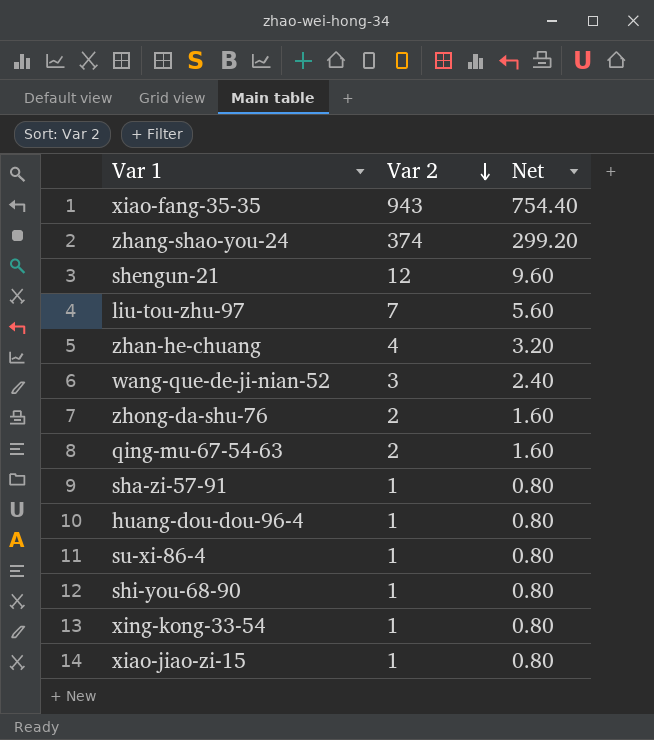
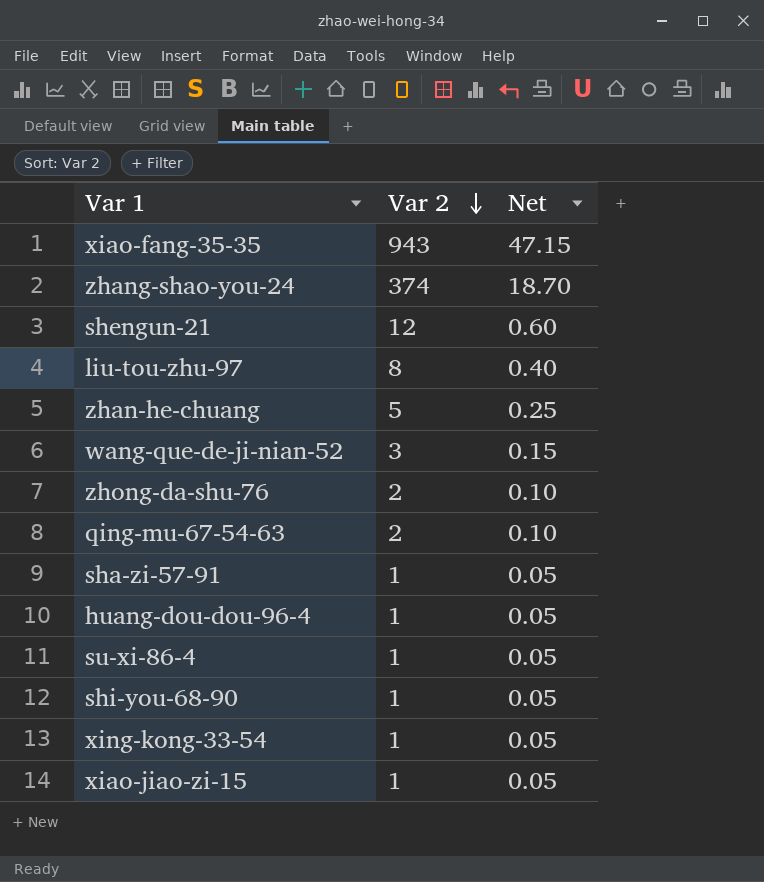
column Net | formula: [Var 2] * 0.8 -> [Var 2] * 0.05
liu-tou-zhu-97 | Var 2: 7 -> 8
zhan-he-chuang | Var 2: 4 -> 5

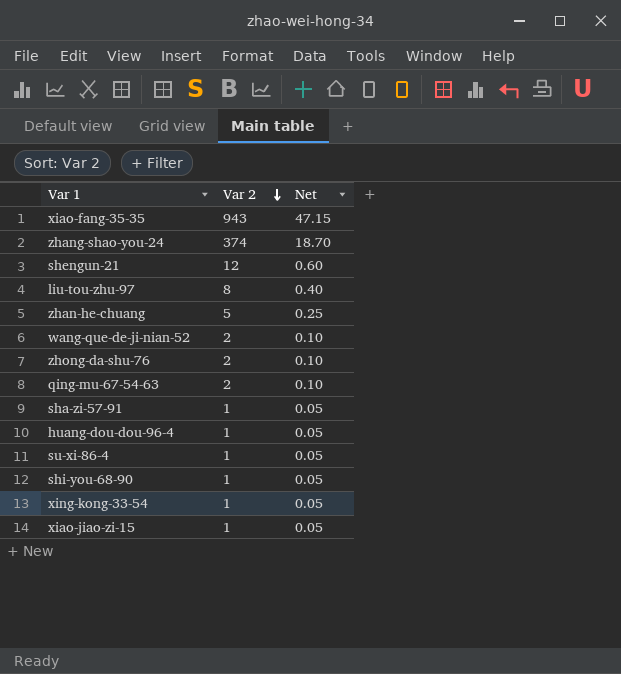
wang-que-de-ji-nian-52 | Var 2: 3 -> 2
wang-que-de-ji-nian-52 | Net: 0.15 -> 0.10

